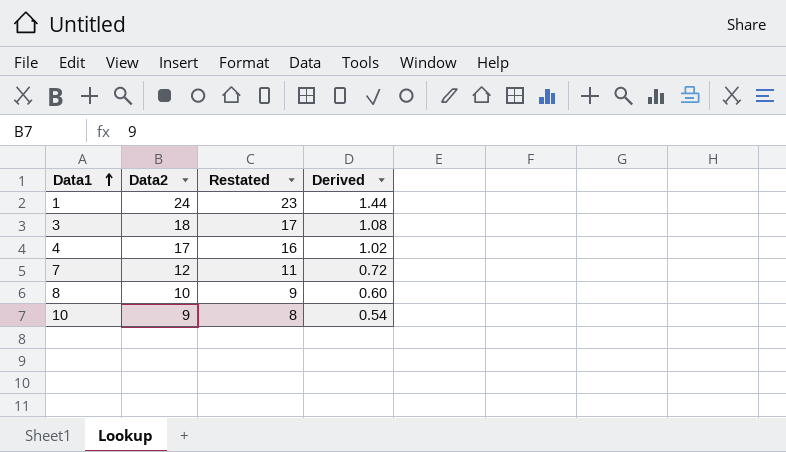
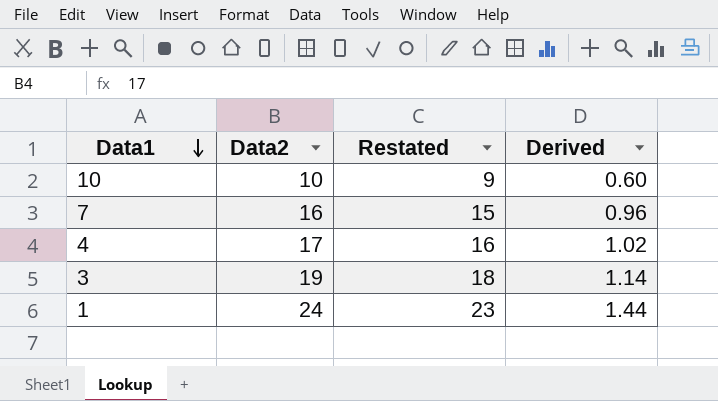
row order: Data1 ascending -> Data1 descending
row 8: 10 | 9 | 0.60 -> none
10 | Data2: 9 -> 10
10 | Restated: 8 -> 9
10 | Derived: 0.54 -> 0.60
7 | Data2: 12 -> 16
7 | Restated: 11 -> 15
7 | Derived: 0.72 -> 0.96
3 | Data2: 18 -> 19
3 | Restated: 17 -> 18
3 | Derived: 1.08 -> 1.14

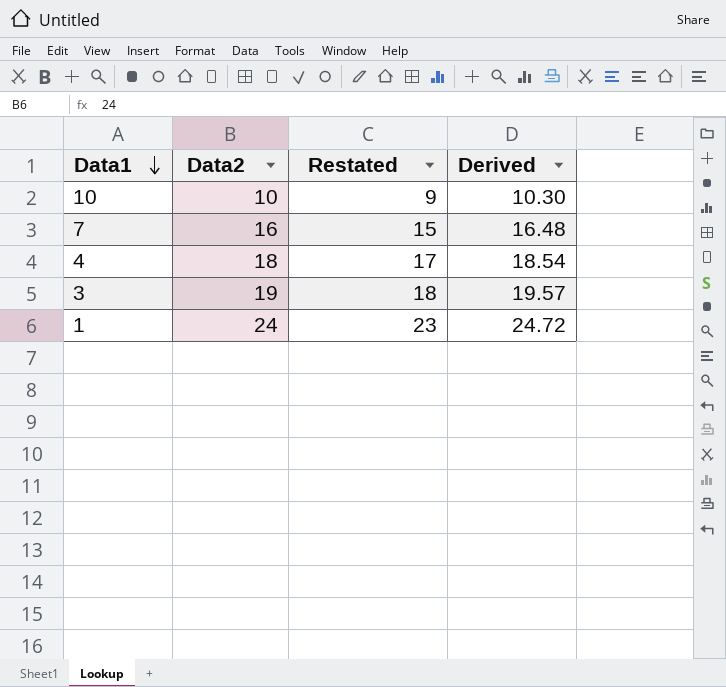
column Derived | formula: [Data2] * 0.06 -> [Data2] * 1.03
4 | Data2: 17 -> 18
4 | Restated: 16 -> 17

